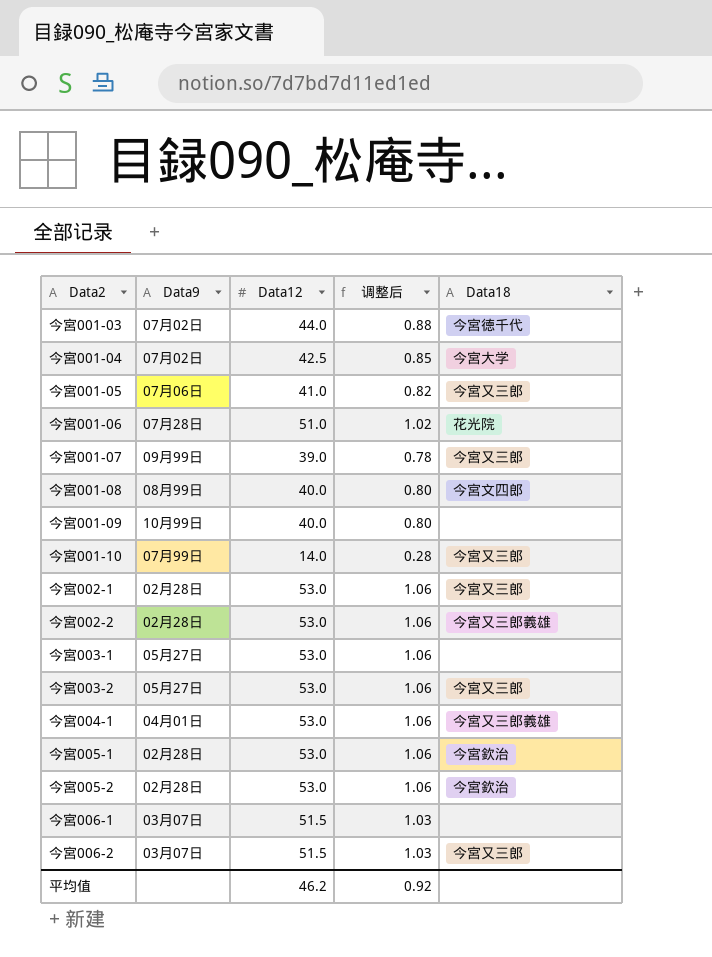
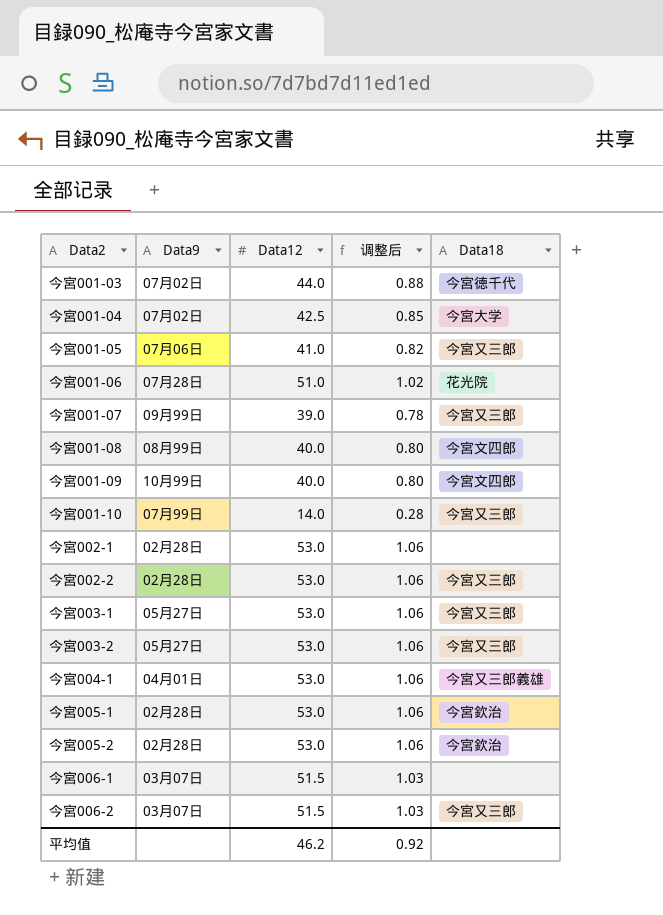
今宮001-09 | Data18: none -> 今宮文四郎
今宮002-1 | Data18: 今宮又三郎 -> none
今宮002-2 | Data18: 今宮又三郎義雄 -> 今宮又三郎
今宮003-1 | Data18: none -> 今宮又三郎

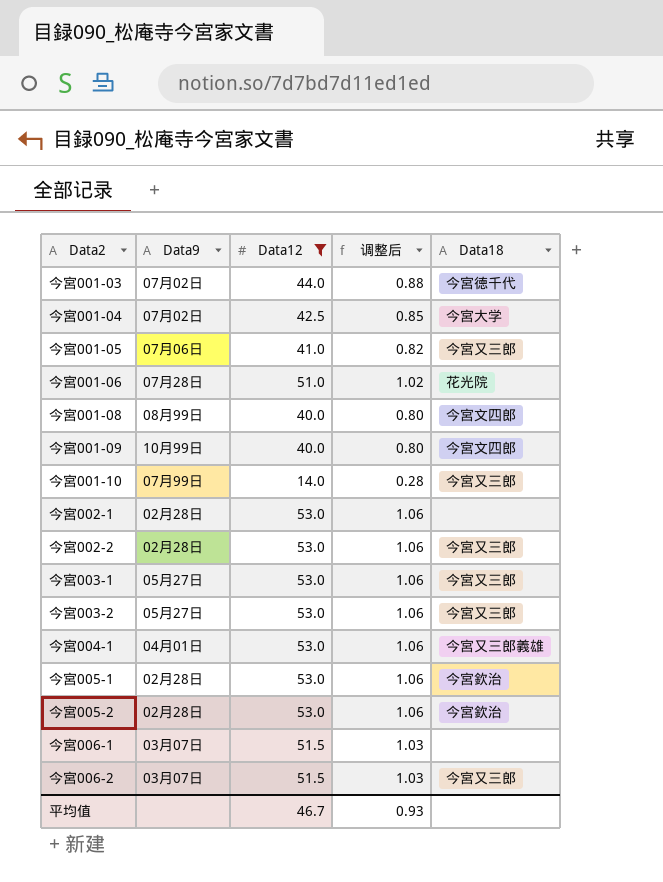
filter: none -> Data12 != 39.0
平均值 | Data12: 46.2 -> 46.7
平均值 | 调整后: 0.92 -> 0.93

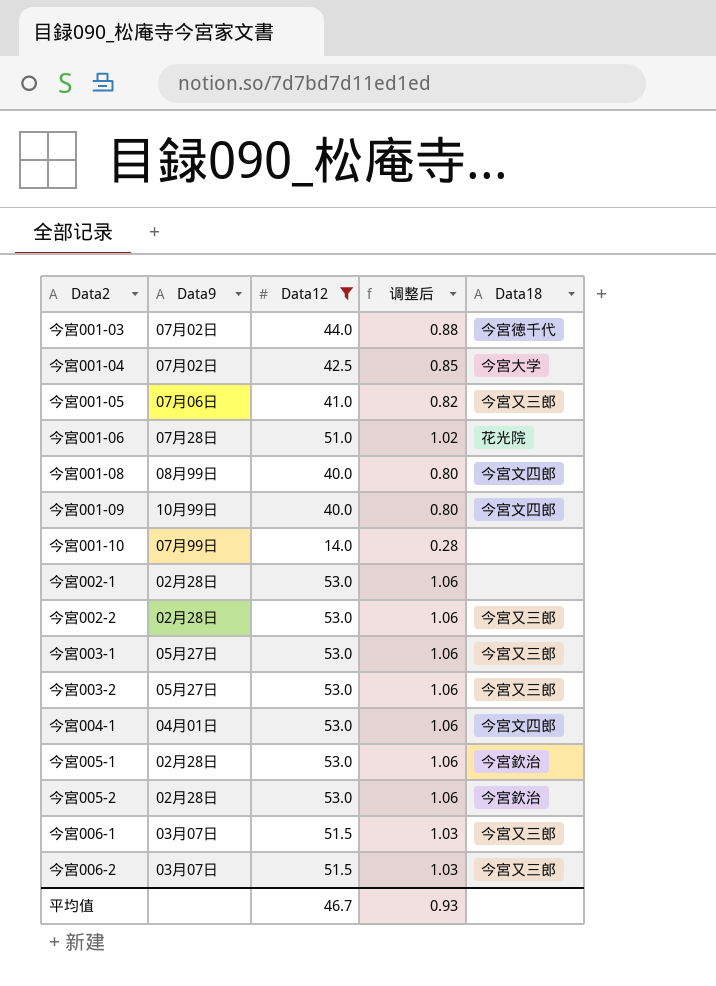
今宮001-10 | Data18: 今宮又三郎 -> none
今宮004-1 | Data18: 今宮又三郎義雄 -> 今宮文四郎
今宮006-1 | Data18: none -> 今宮又三郎

